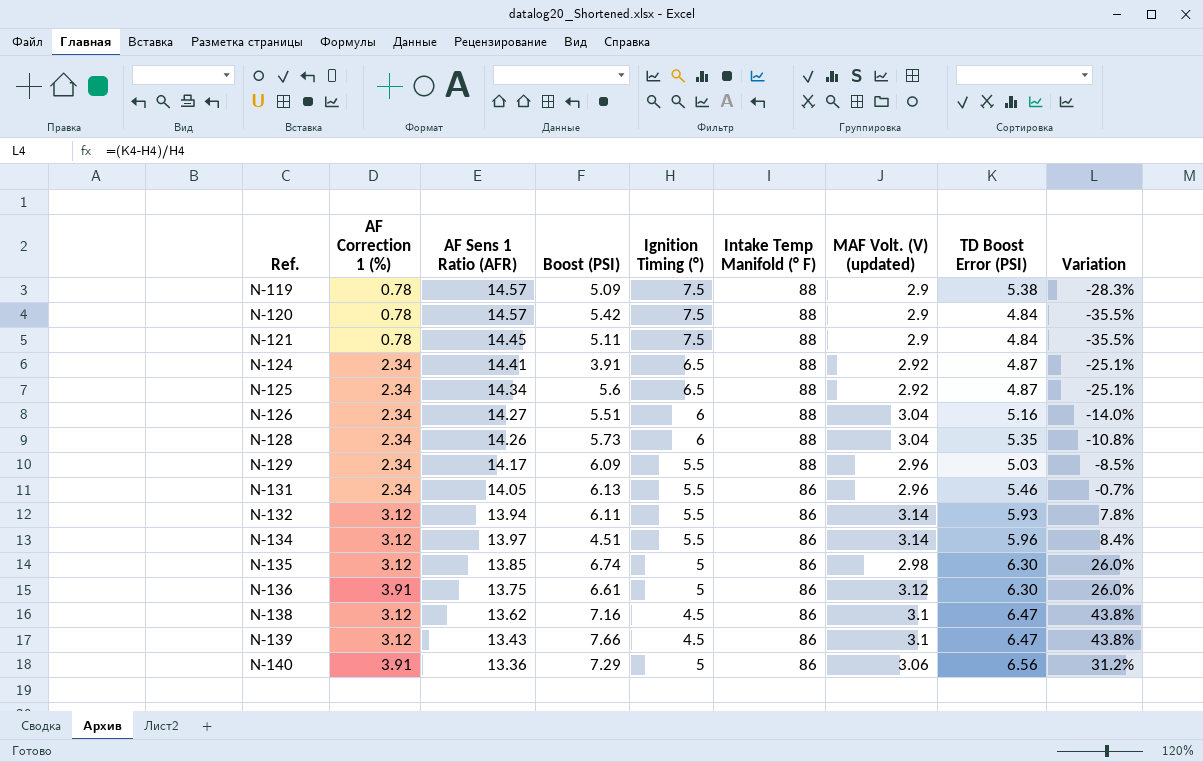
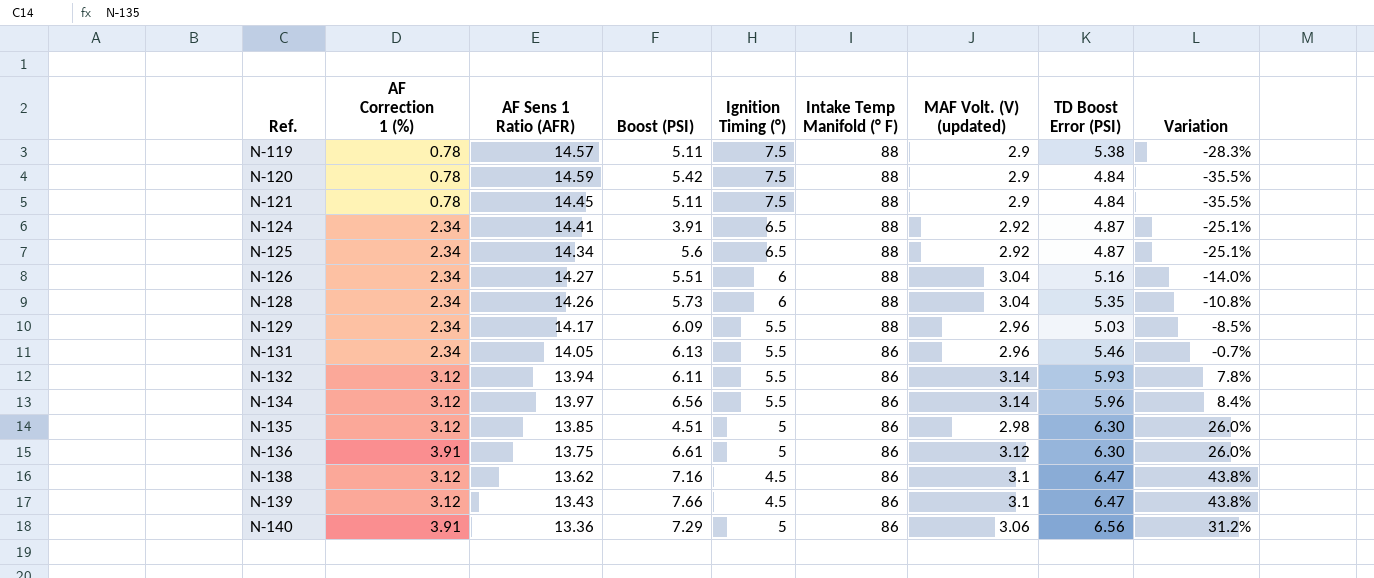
N-119 | Boost (PSI): 5.09 -> 5.11
N-120 | AF Sens 1 Ratio (AFR): 14.57 -> 14.59
N-134 | Boost (PSI): 4.51 -> 6.56
N-135 | Boost (PSI): 6.74 -> 4.51

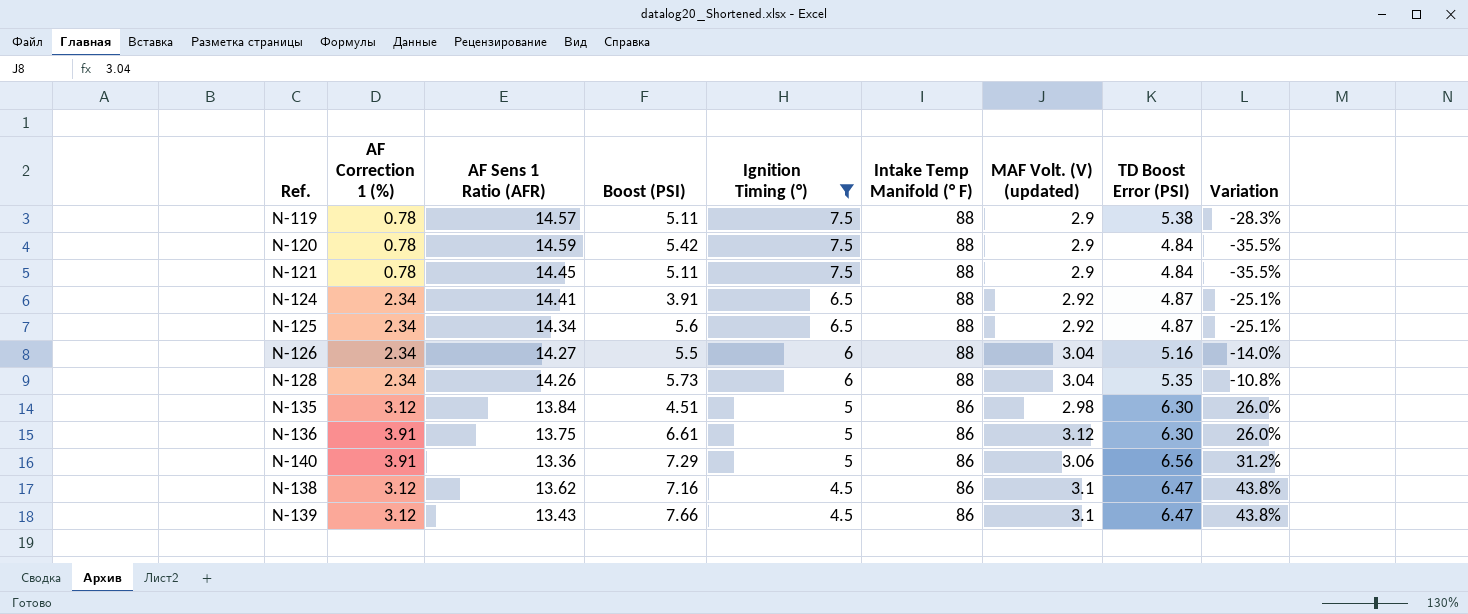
filter: none -> Ignition Timing (°) != 5.5
row order: Ref. ascending -> Ignition Timing (°) descending
N-126 | Boost (PSI): 5.51 -> 5.5
N-135 | AF Sens 1 Ratio (AFR): 13.85 -> 13.84

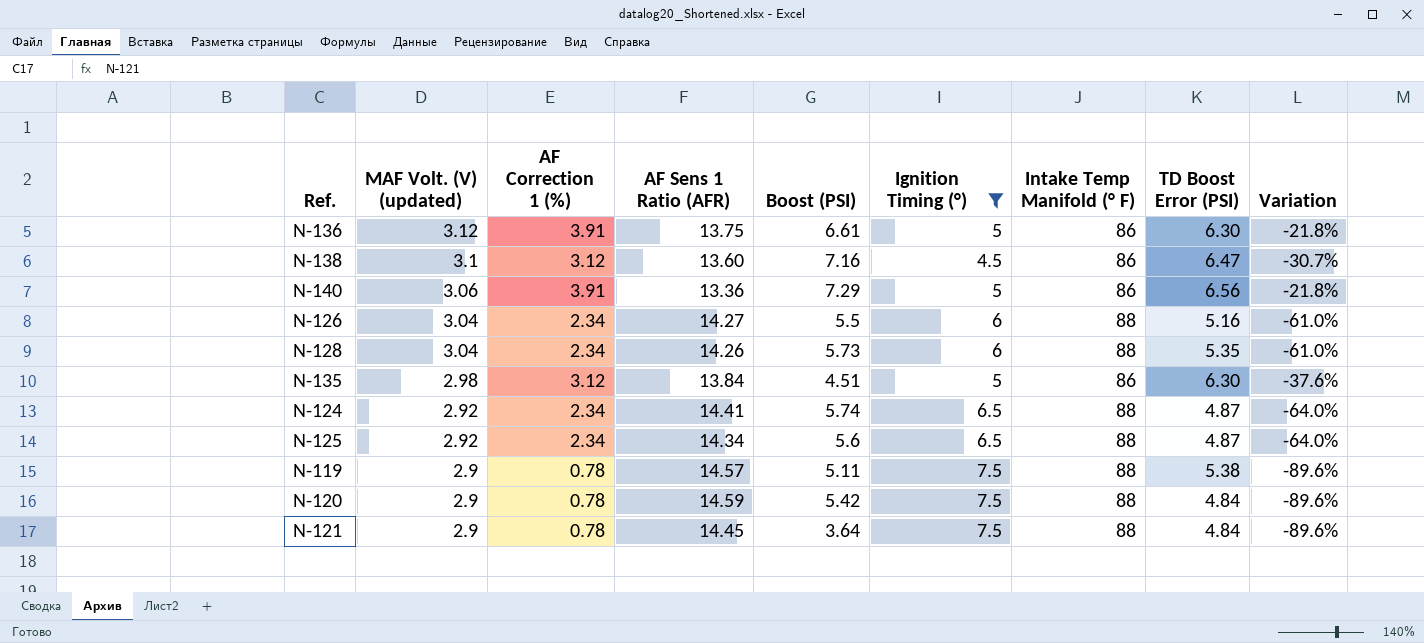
row order: Ignition Timing (°) descending -> MAF Volt. (V) (updated) descending
column MAF Volt. (V) (updated) | position: 7 -> 2
column Variation | formula: ([TD Boost Error (PSI)] - [Ignition Timing (°)]) / [Ignition Timing (°)] -> ([AF Correction 1 (%)] - [Ignition Timing (°)]) / [Ignition Timing (°)]
row N-139: 3.12 | 13.43 | 7.66 | 4.5 | 86 | 3.1 | 6.47 | 43.8% -> none
N-138 | AF Sens 1 Ratio (AFR): 13.62 -> 13.60
N-124 | Boost (PSI): 3.91 -> 5.74
N-121 | Boost (PSI): 5.11 -> 3.64

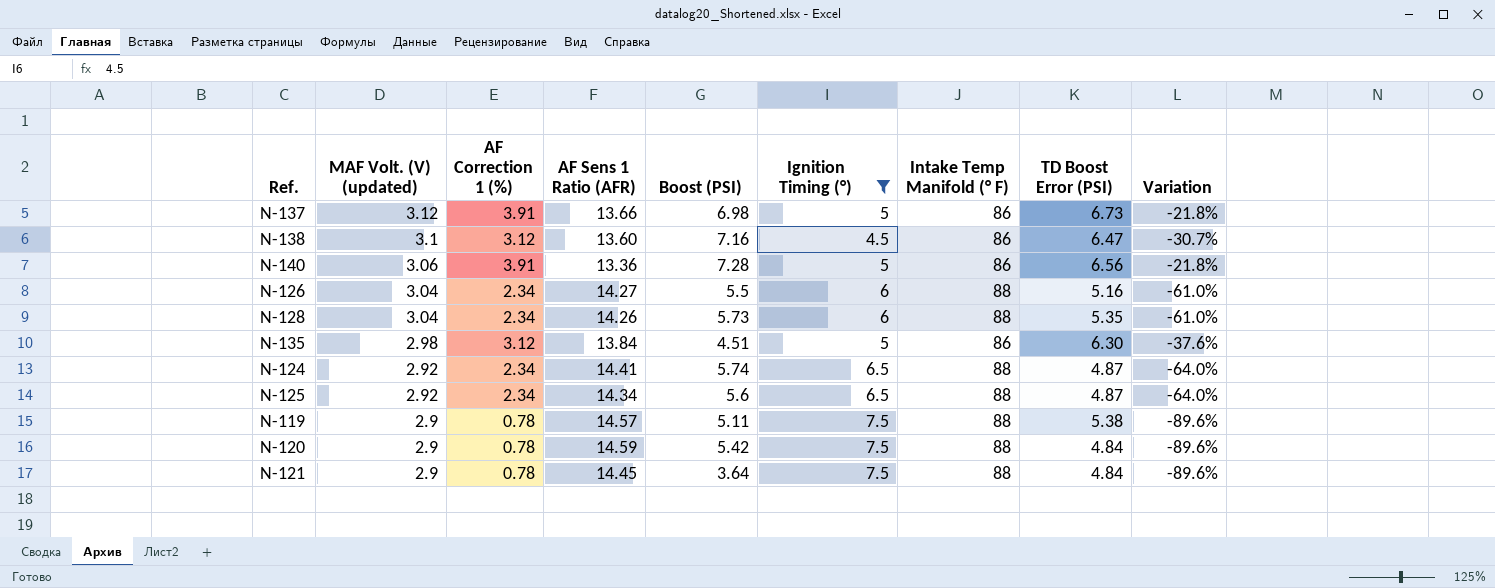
row N-136: 3.12 | 3.91 | 13.75 | 6.61 | 5 | 86 | 6.30 | -21.8% -> none
row N-137: none -> 3.12 | 3.91 | 13.66 | 6.98 | 5 | 86 | 6.73 | -21.8%
N-140 | Boost (PSI): 7.29 -> 7.28

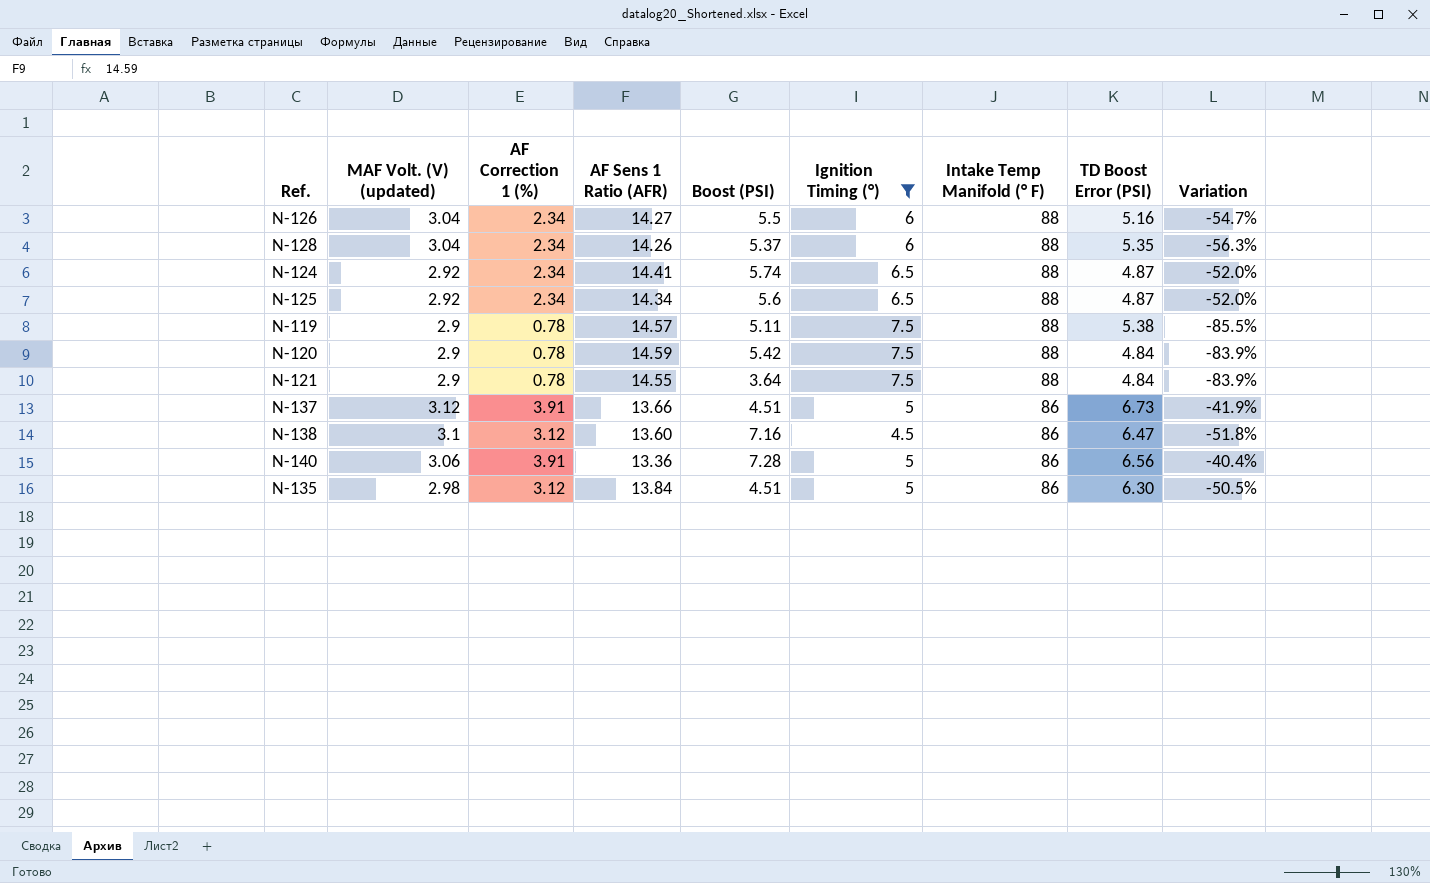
row order: MAF Volt. (V) (updated) descending -> Intake Temp Manifold (° F) descending
column Variation | formula: ([AF Correction 1 (%)] - [Ignition Timing (°)]) / [Ignition Timing (°)] -> ([AF Correction 1 (%)] - [TD Boost Error (PSI)]) / [TD Boost Error (PSI)]
N-128 | Boost (PSI): 5.73 -> 5.37
N-121 | AF Sens 1 Ratio (AFR): 14.45 -> 14.55
N-137 | Boost (PSI): 6.98 -> 4.51

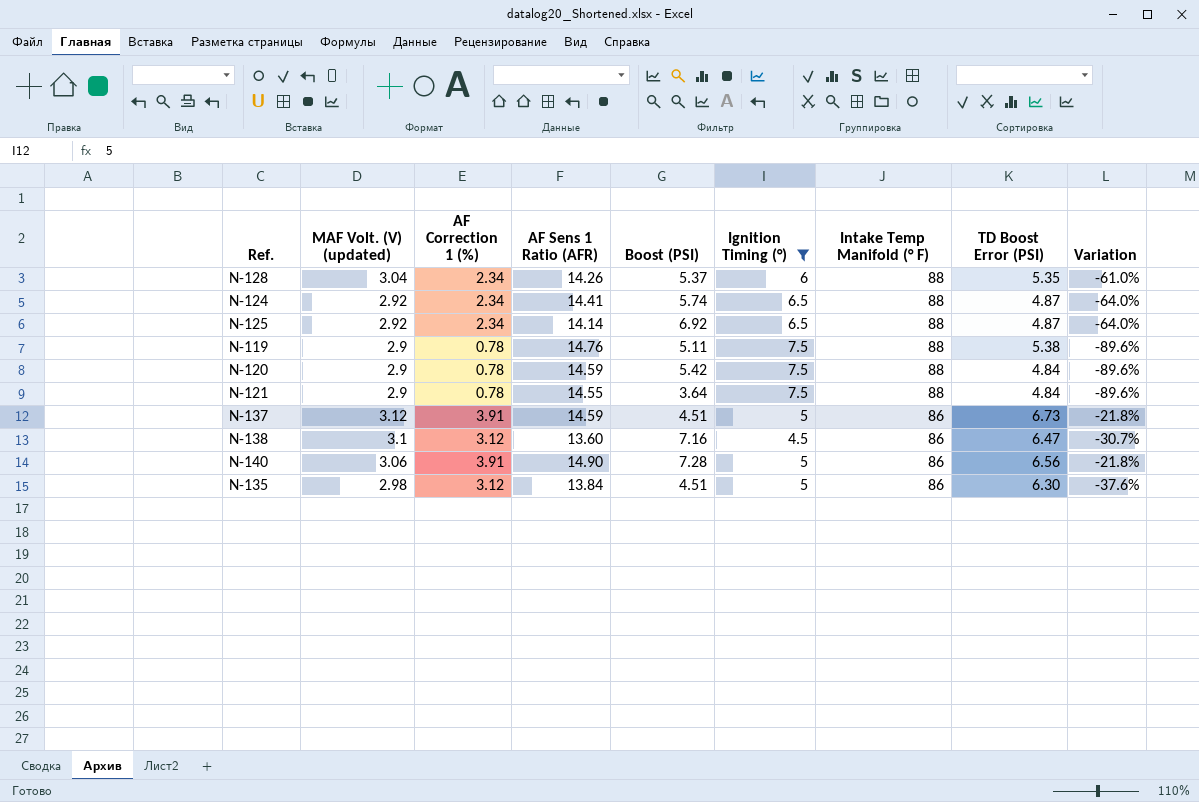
column Variation | formula: ([AF Correction 1 (%)] - [TD Boost Error (PSI)]) / [TD Boost Error (PSI)] -> ([AF Correction 1 (%)] - [Ignition Timing (°)]) / [Ignition Timing (°)]
row N-126: 3.04 | 2.34 | 14.27 | 5.5 | 6 | 88 | 5.16 | -54.7% -> none
N-125 | AF Sens 1 Ratio (AFR): 14.34 -> 14.14
N-125 | Boost (PSI): 5.6 -> 6.92
N-119 | AF Sens 1 Ratio (AFR): 14.57 -> 14.76
N-137 | AF Sens 1 Ratio (AFR): 13.66 -> 14.59
N-140 | AF Sens 1 Ratio (AFR): 13.36 -> 14.90

